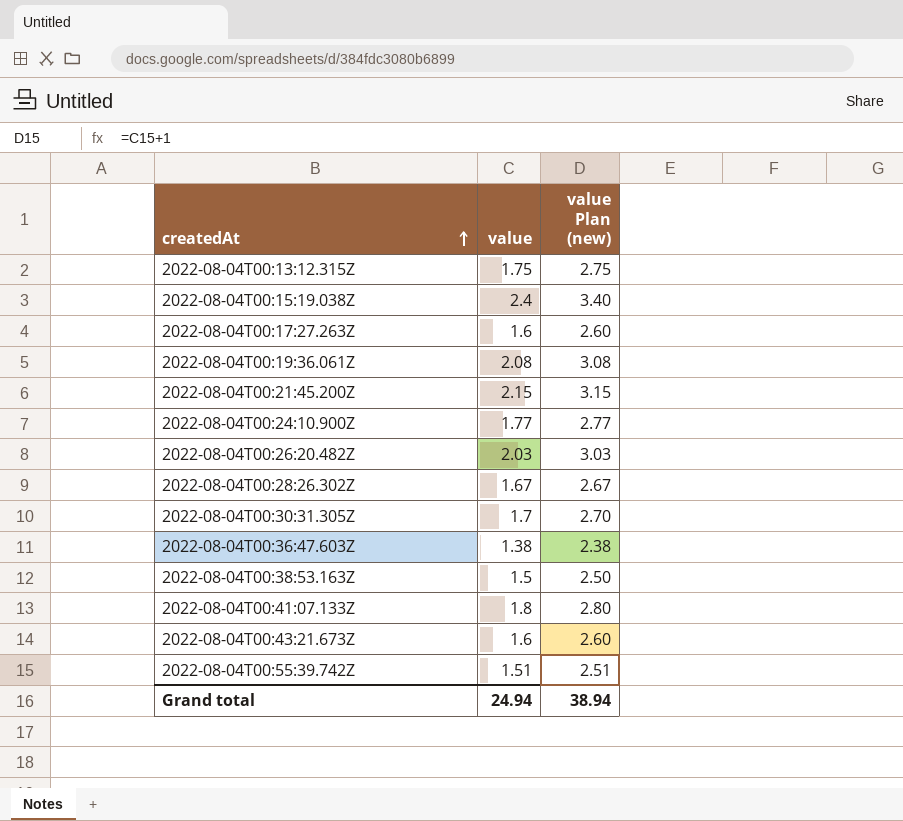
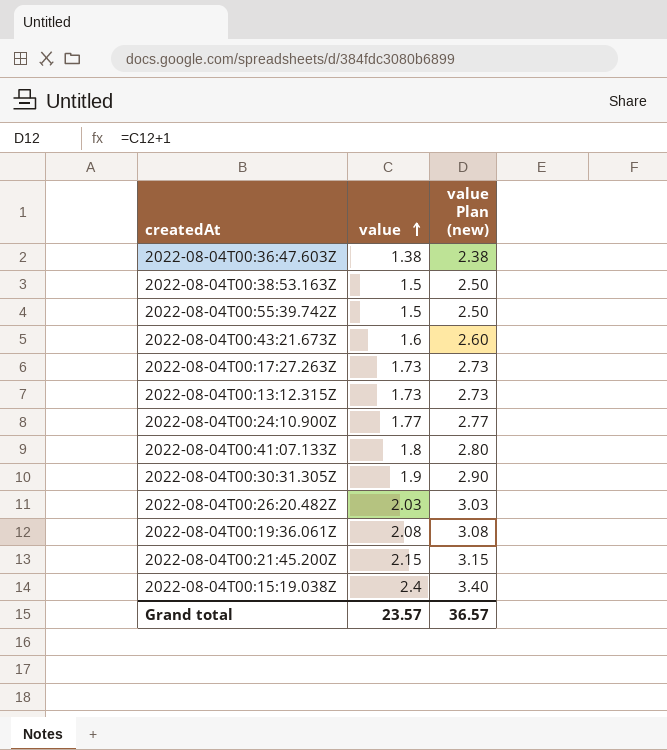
row order: createdAt ascending -> value ascending
row 2022-08-04T00:28:26.302Z: 1.67 | 2.67 -> none
2022-08-04T00:55:39.742Z | value: 1.51 -> 1.5
2022-08-04T00:55:39.742Z | value Plan (new): 2.51 -> 2.50
2022-08-04T00:17:27.263Z | value: 1.6 -> 1.73
2022-08-04T00:17:27.263Z | value Plan (new): 2.60 -> 2.73
2022-08-04T00:13:12.315Z | value: 1.75 -> 1.73
2022-08-04T00:13:12.315Z | value Plan (new): 2.75 -> 2.73
2022-08-04T00:30:31.305Z | value: 1.7 -> 1.9
2022-08-04T00:30:31.305Z | value Plan (new): 2.70 -> 2.90
Grand total | value: 24.94 -> 23.57
Grand total | value Plan (new): 38.94 -> 36.57

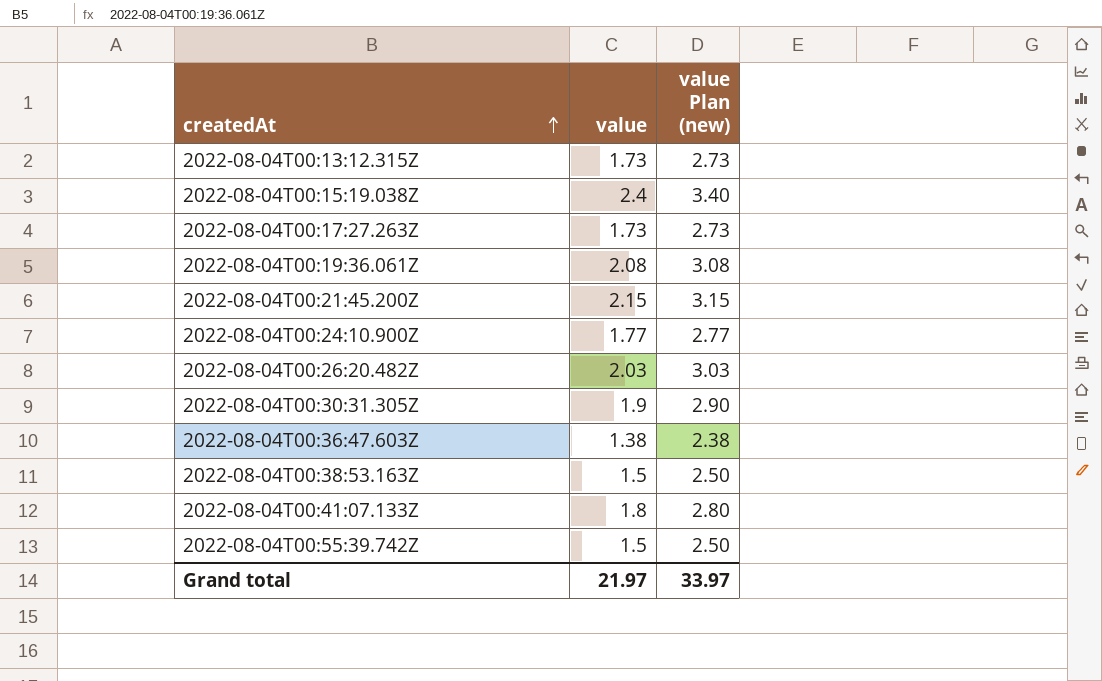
row order: value ascending -> createdAt ascending
row 2022-08-04T00:43:21.673Z: 1.6 | 2.60 -> none
Grand total | value: 23.57 -> 21.97
Grand total | value Plan (new): 36.57 -> 33.97

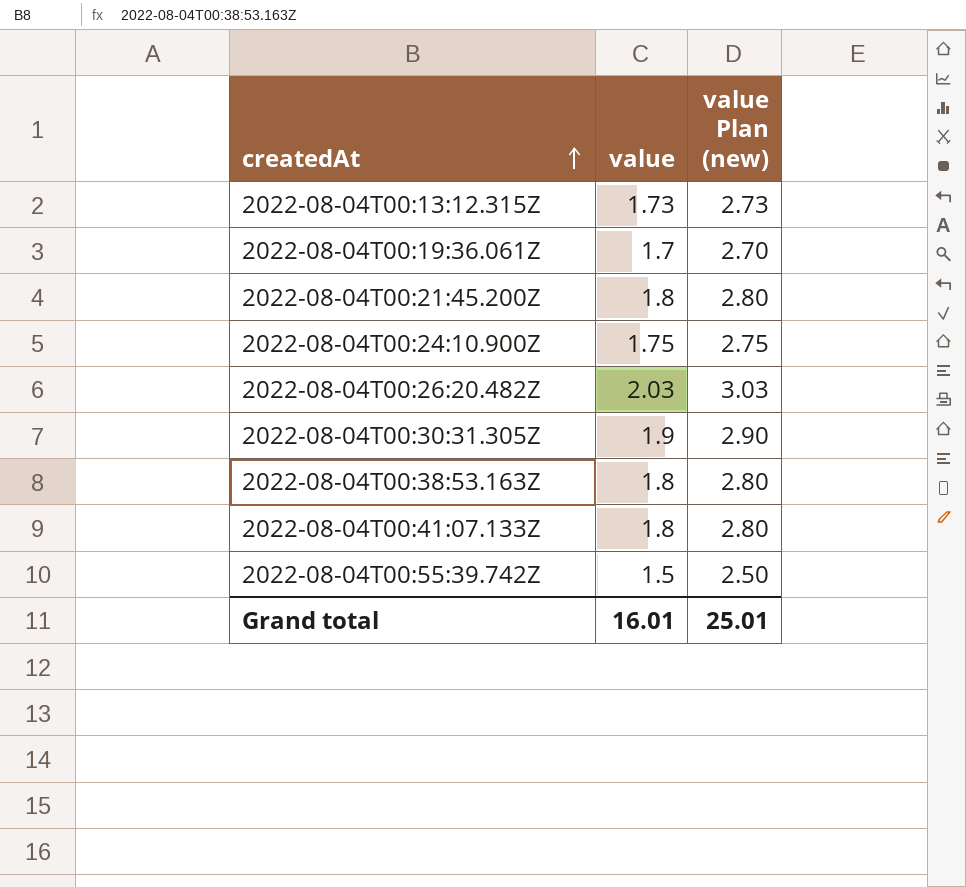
row 2022-08-04T00:15:19.038Z: 2.4 | 3.40 -> none
row 2022-08-04T00:17:27.263Z: 1.73 | 2.73 -> none
row 2022-08-04T00:36:47.603Z: 1.38 | 2.38 -> none
2022-08-04T00:19:36.061Z | value: 2.08 -> 1.7
2022-08-04T00:19:36.061Z | value Plan (new): 3.08 -> 2.70
2022-08-04T00:21:45.200Z | value: 2.15 -> 1.8
2022-08-04T00:21:45.200Z | value Plan (new): 3.15 -> 2.80
2022-08-04T00:24:10.900Z | value: 1.77 -> 1.75
2022-08-04T00:24:10.900Z | value Plan (new): 2.77 -> 2.75
2022-08-04T00:38:53.163Z | value: 1.5 -> 1.8
2022-08-04T00:38:53.163Z | value Plan (new): 2.50 -> 2.80
Grand total | value: 21.97 -> 16.01
Grand total | value Plan (new): 33.97 -> 25.01

